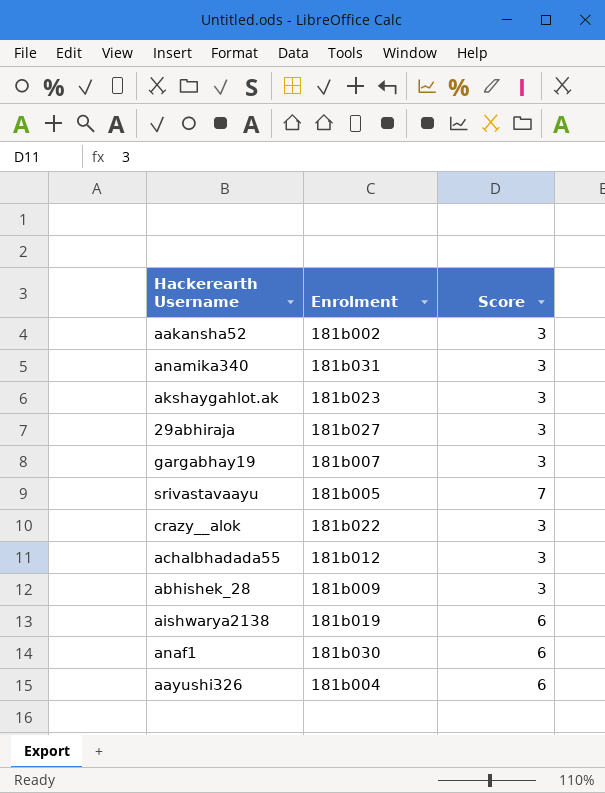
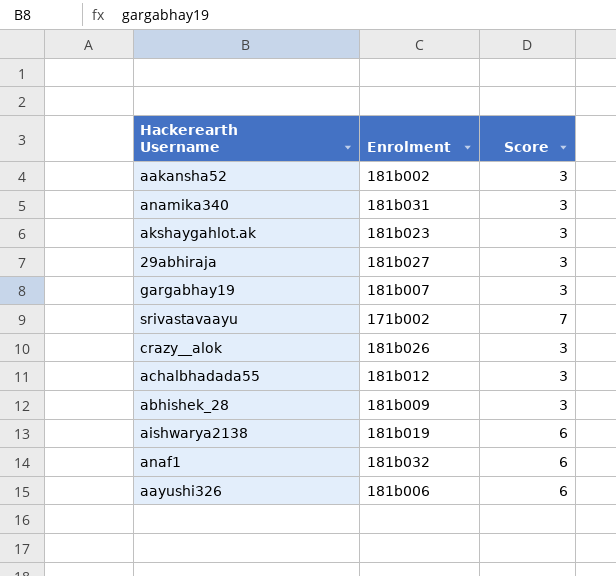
srivastavaayu | Enrolment: 181b005 -> 171b002
crazy__alok | Enrolment: 181b022 -> 181b026
anaf1 | Enrolment: 181b030 -> 181b032
aayushi326 | Enrolment: 181b004 -> 181b006

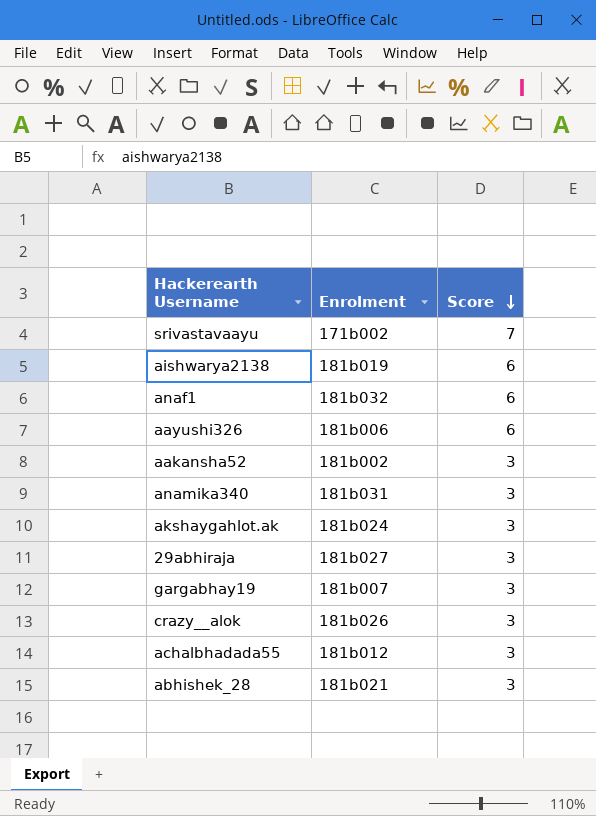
row order: none -> Score descending
akshaygahlot.ak | Enrolment: 181b023 -> 181b024
abhishek_28 | Enrolment: 181b009 -> 181b021

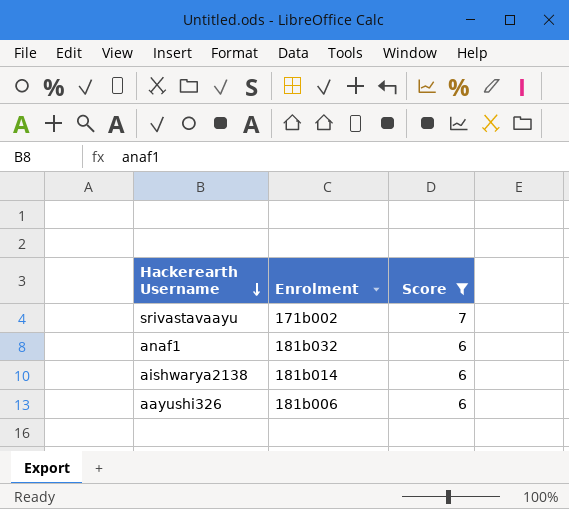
filter: none -> Score != 3
row order: Score descending -> Hackerearth Username descending
aishwarya2138 | Enrolment: 181b019 -> 181b014

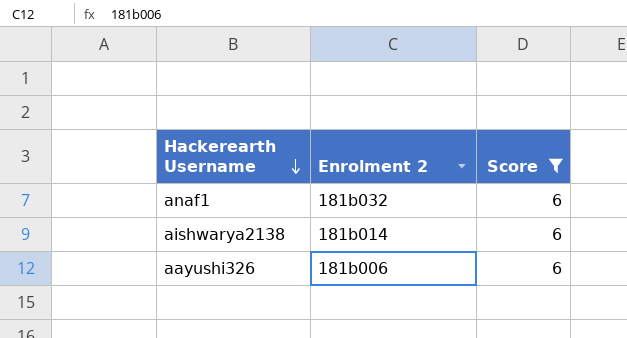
column name: Enrolment -> Enrolment 2
row srivastavaayu: 171b002 | 7 -> none

